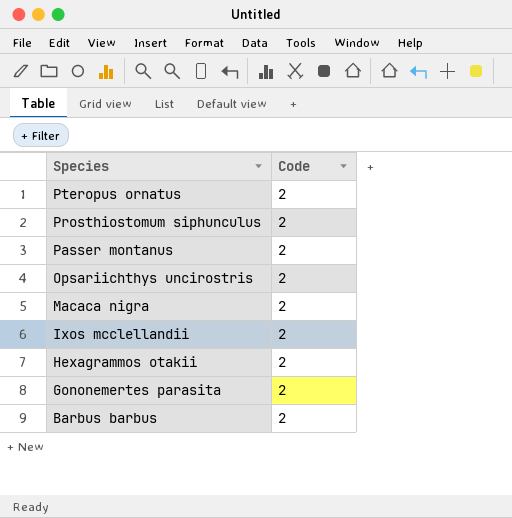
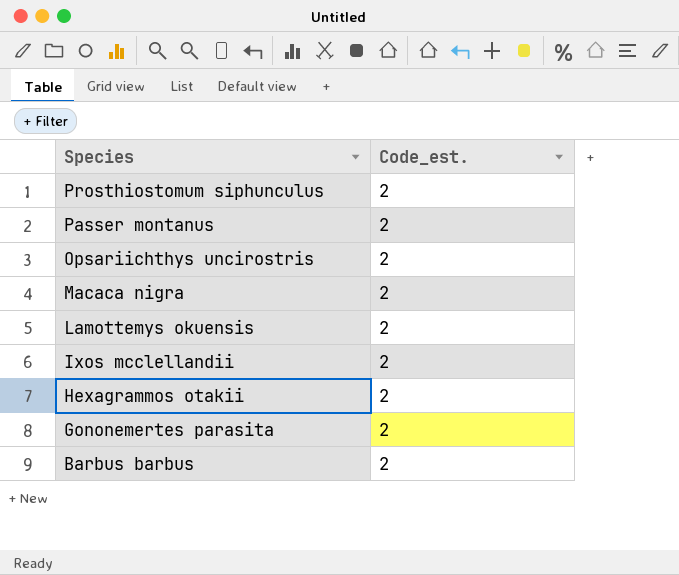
column name: Code -> Code_est.
row Pteropus ornatus: 2 -> none
row Lamottemys okuensis: none -> 2

